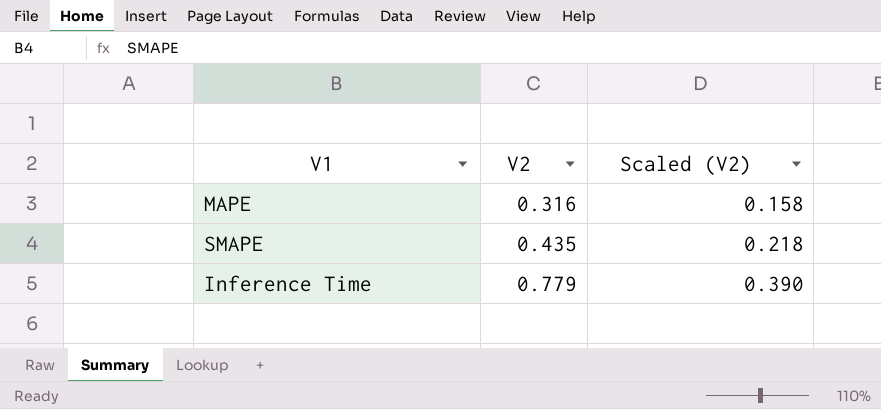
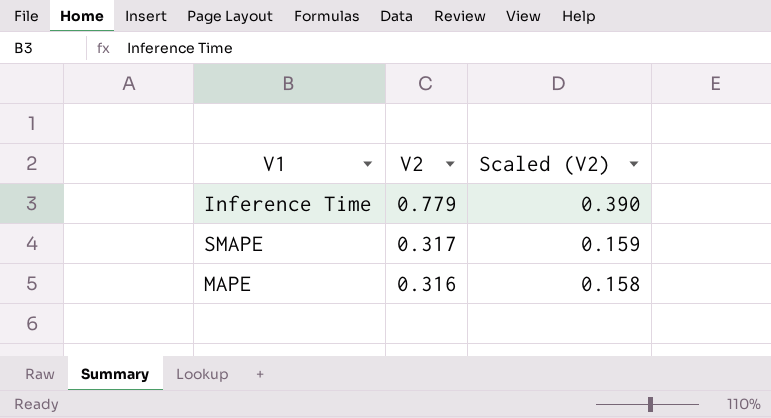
row order: V2 ascending -> V2 descending
SMAPE | V2: 0.435 -> 0.317
SMAPE | Scaled (V2): 0.218 -> 0.159

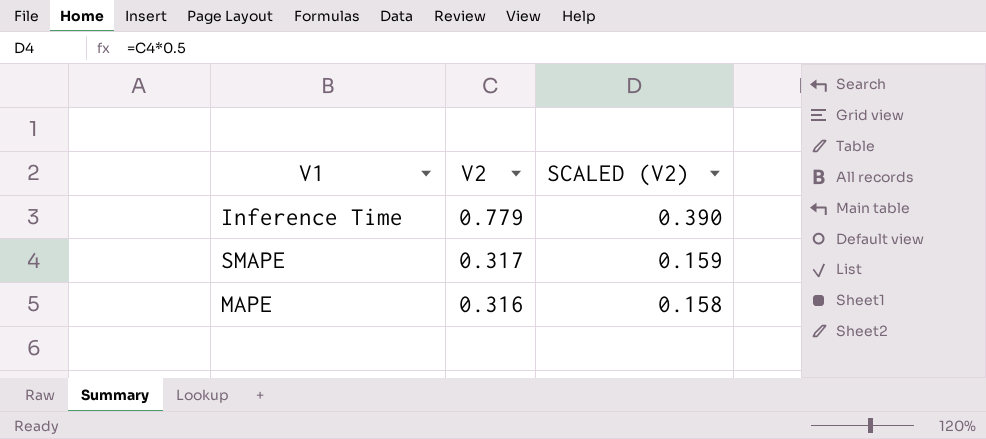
column name: Scaled (V2) -> SCALED (V2)

